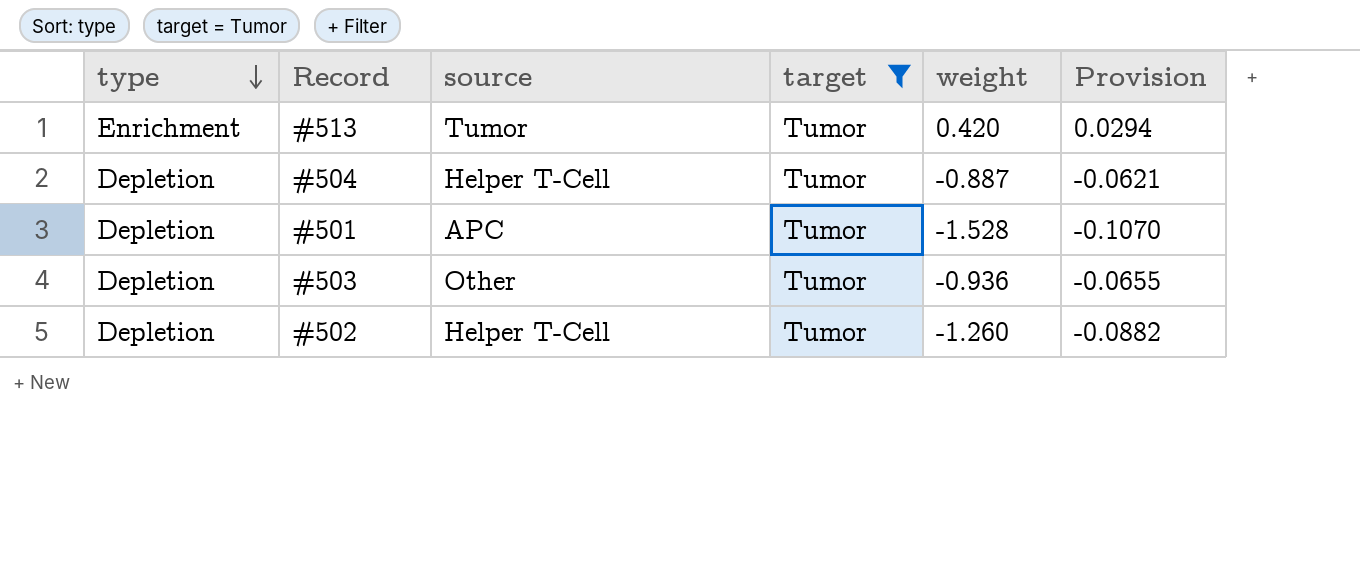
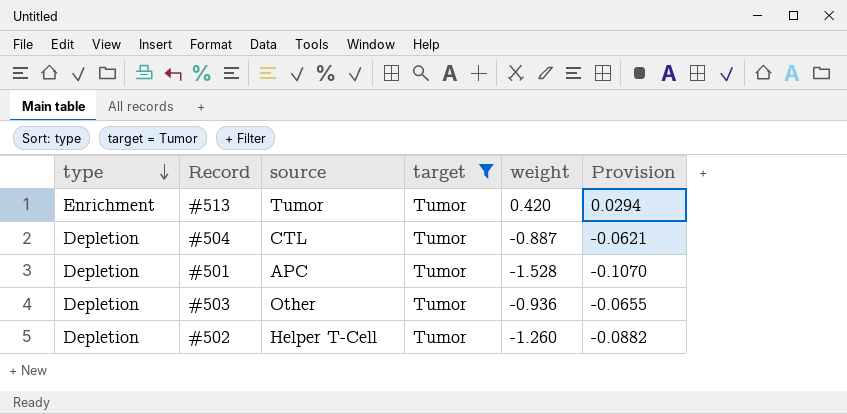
#504 | source: Helper T-Cell -> CTL

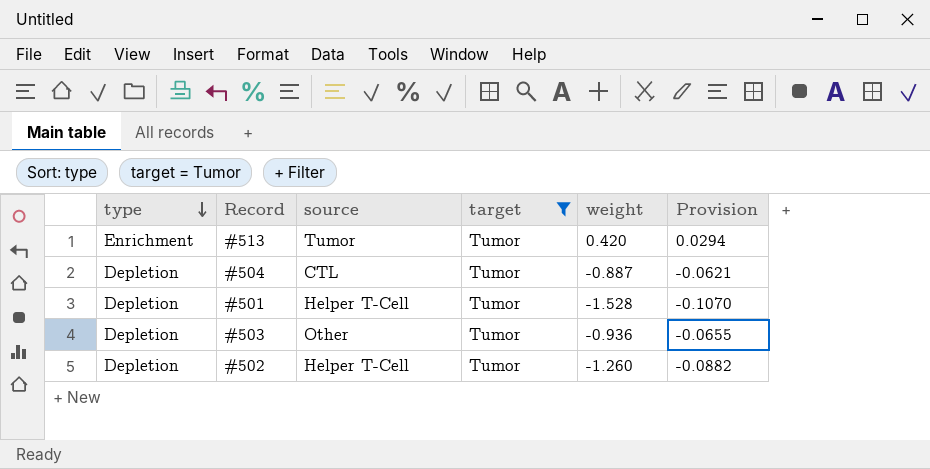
#501 | source: APC -> Helper T-Cell

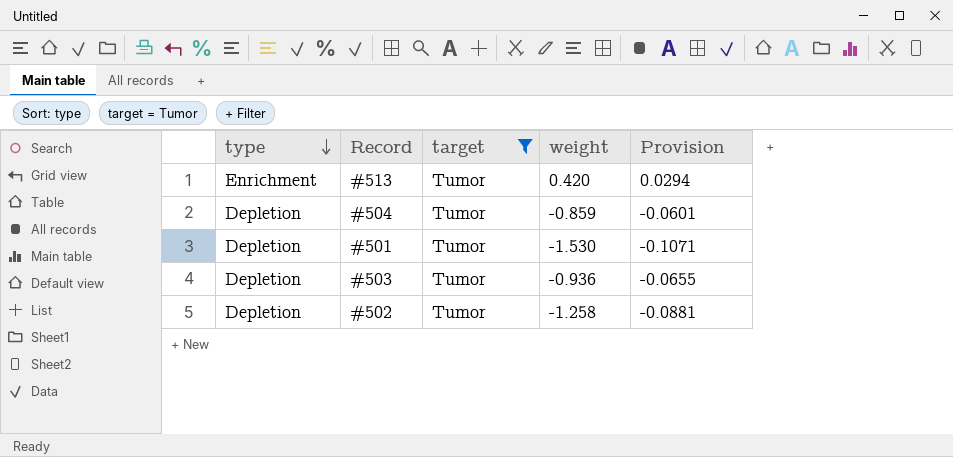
column source | position: 3 -> none
#504 | weight: -0.887 -> -0.859
#504 | Provision: -0.0621 -> -0.0601
#501 | weight: -1.528 -> -1.530
#501 | Provision: -0.1070 -> -0.1071
#502 | weight: -1.260 -> -1.258
#502 | Provision: -0.0882 -> -0.0881

